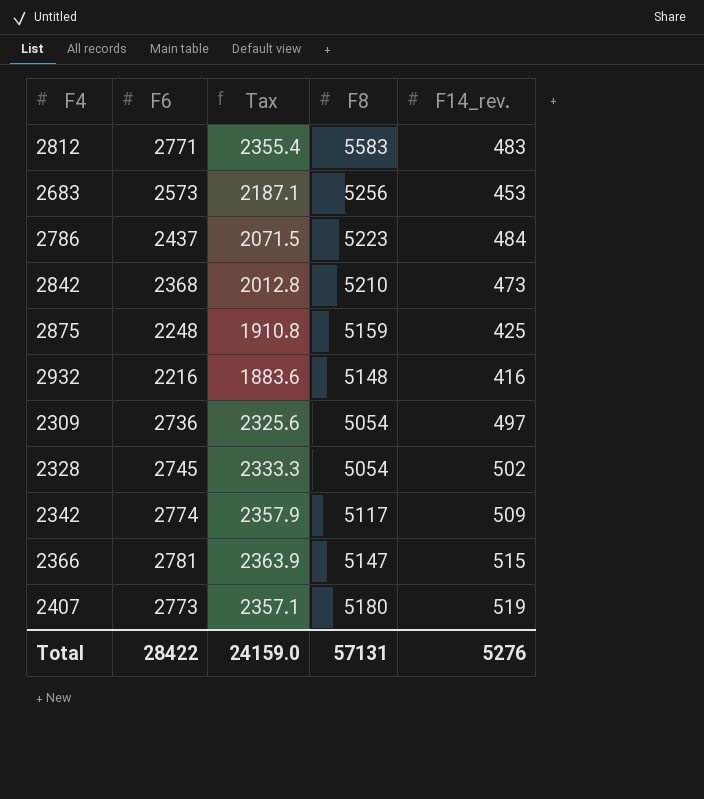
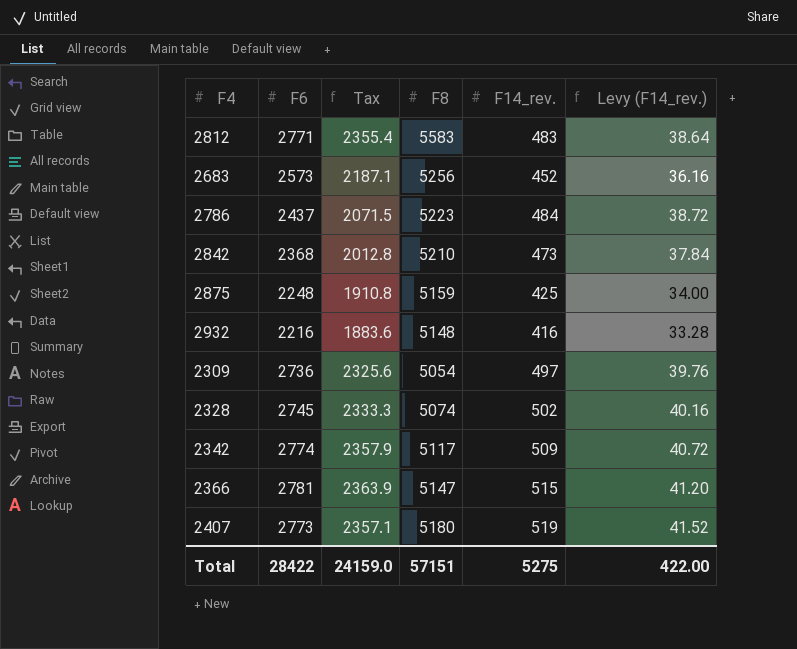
column Levy (F14_rev.) | formula: none -> [F14_rev.] * 0.08
2683 | F14_rev.: 453 -> 452
2328 | F8: 5054 -> 5074
Total | F8: 57131 -> 57151
Total | F14_rev.: 5276 -> 5275

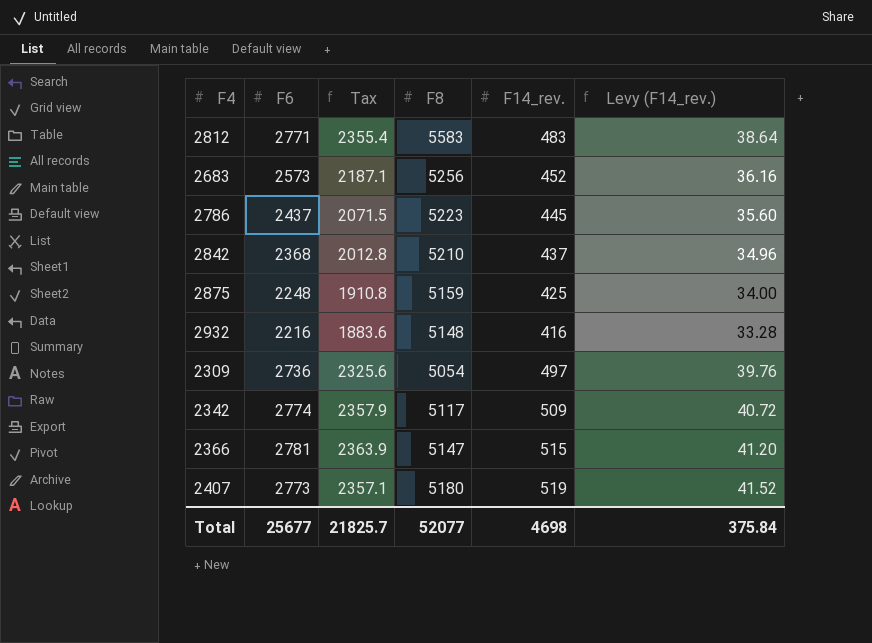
row 2328: 2745 | 2333.3 | 5074 | 502 | 40.16 -> none
2786 | F14_rev.: 484 -> 445
2786 | Levy (F14_rev.): 38.72 -> 35.60
2842 | F14_rev.: 473 -> 437
2842 | Levy (F14_rev.): 37.84 -> 34.96
Total | F6: 28422 -> 25677
Total | Tax: 24159.0 -> 21825.7
Total | F8: 57151 -> 52077
Total | F14_rev.: 5275 -> 4698
Total | Levy (F14_rev.): 422.00 -> 375.84

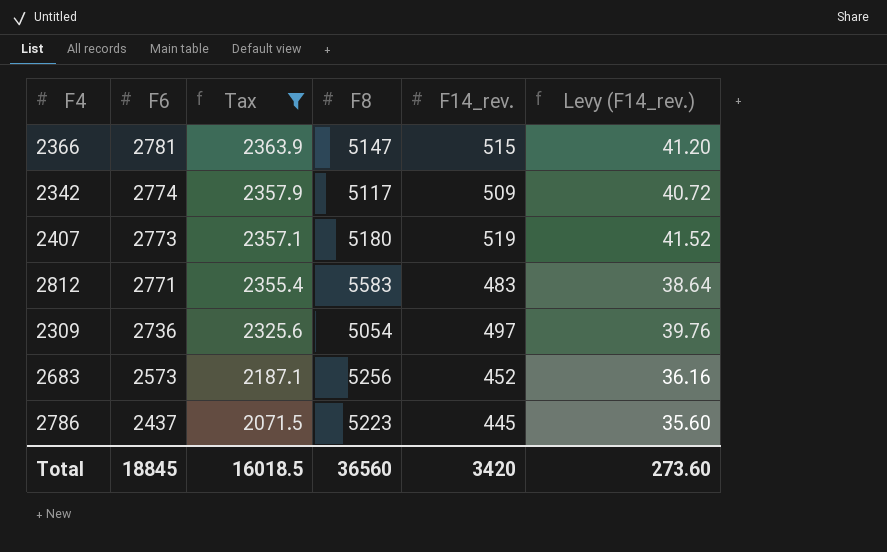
filter: none -> Tax >= 2071.5
row order: none -> F6 descending
Total | F6: 25677 -> 18845
Total | Tax: 21825.7 -> 16018.5
Total | F8: 52077 -> 36560
Total | F14_rev.: 4698 -> 3420
Total | Levy (F14_rev.): 375.84 -> 273.60

